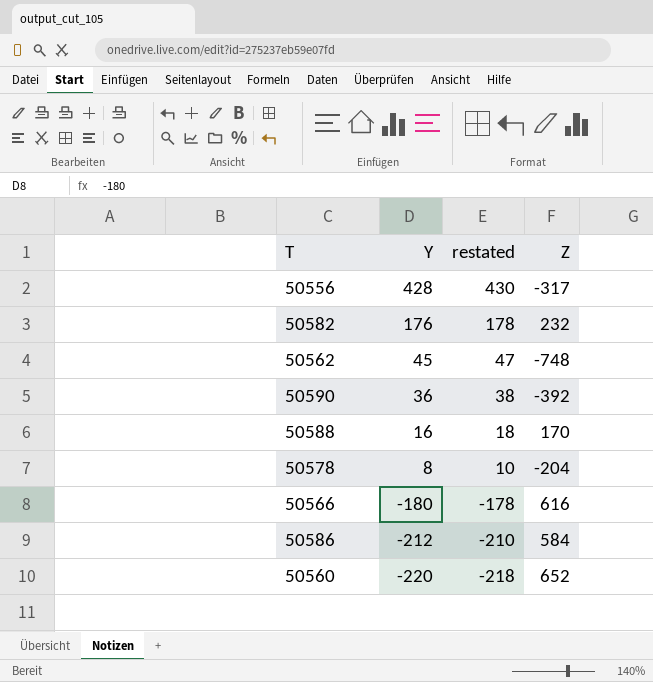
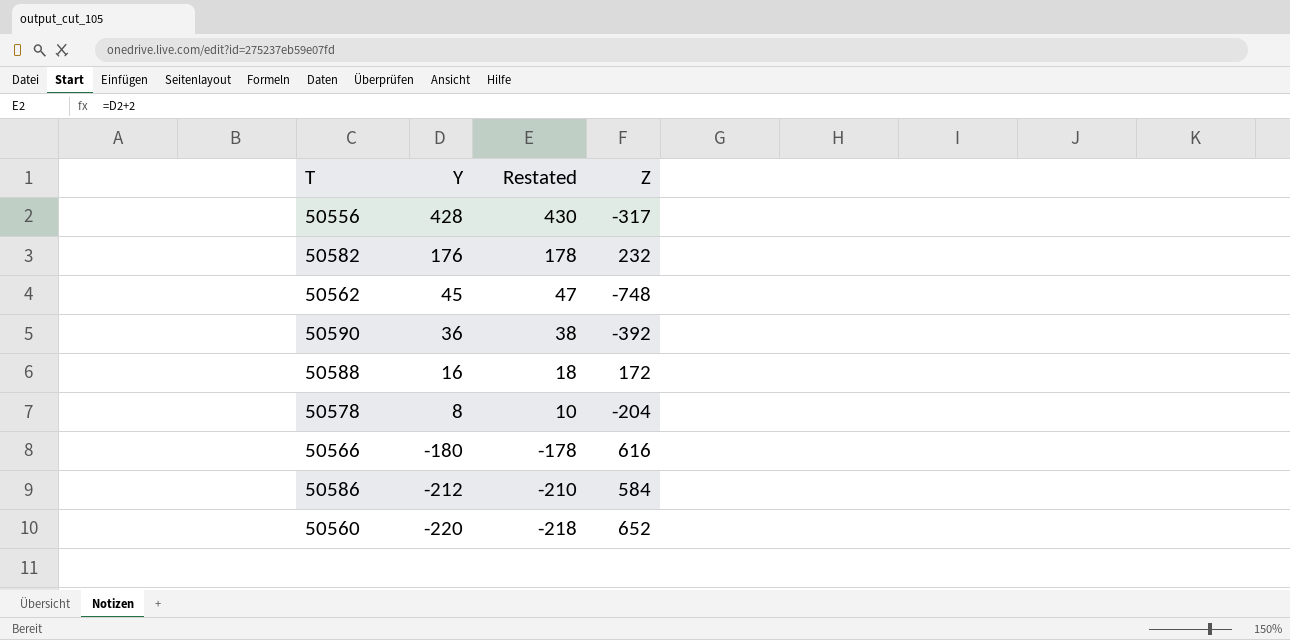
column name: restated -> Restated
50588 | Z: 170 -> 172

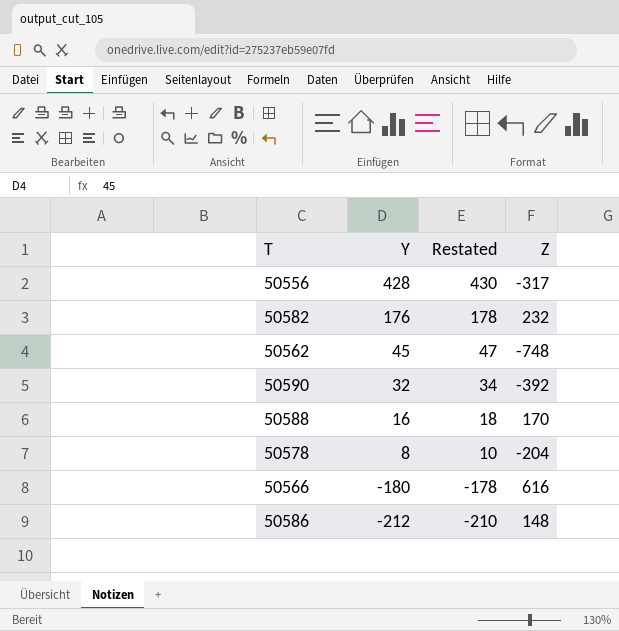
row 50560: -220 | -218 | 652 -> none
50590 | Y: 36 -> 32
50590 | Restated: 38 -> 34
50588 | Z: 172 -> 170
50586 | Z: 584 -> 148

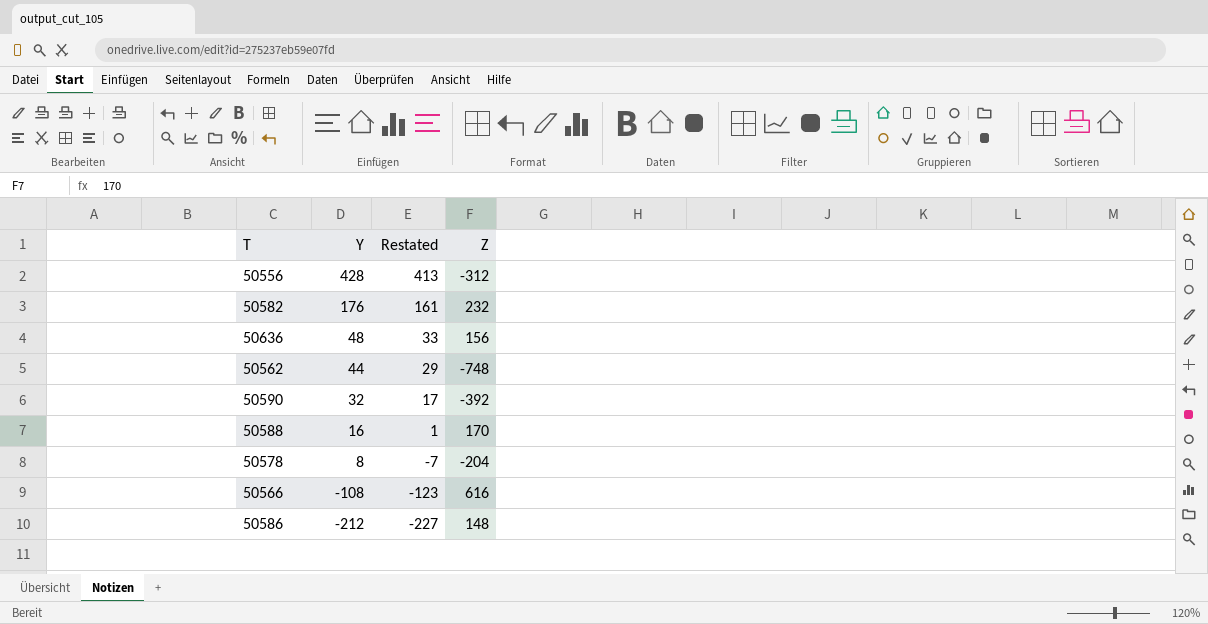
column Restated | formula: [Y] + 2 -> [Y] - 15
50556 | Z: -317 -> -312
row 50636: none -> 48 | 33 | 156
50562 | Y: 45 -> 44
50566 | Y: -180 -> -108

